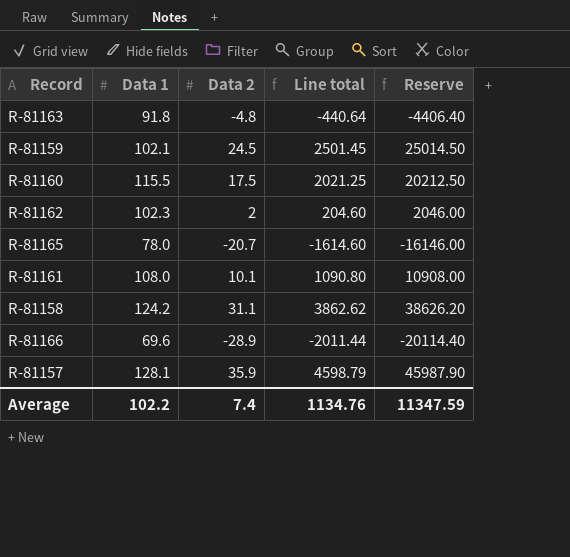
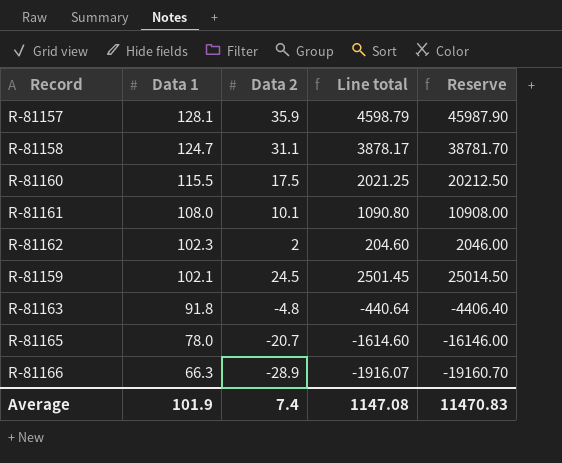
row order: none -> Data 1 descending
R-81158 | Data 1: 124.2 -> 124.7
R-81158 | Line total: 3862.62 -> 3878.17
R-81158 | Reserve: 38626.20 -> 38781.70
R-81166 | Data 1: 69.6 -> 66.3
R-81166 | Line total: -2011.44 -> -1916.07
R-81166 | Reserve: -20114.40 -> -19160.70
Average | Data 1: 102.2 -> 101.9
Average | Line total: 1134.76 -> 1147.08
Average | Reserve: 11347.59 -> 11470.83

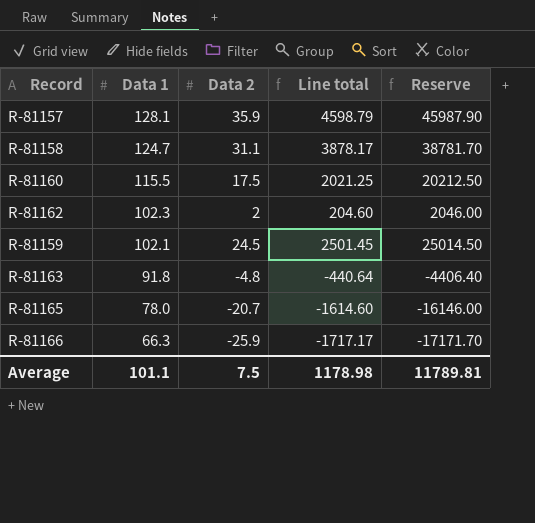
row R-81161: 108.0 | 10.1 | 1090.80 | 10908.00 -> none
R-81166 | Data 2: -28.9 -> -25.9
R-81166 | Line total: -1916.07 -> -1717.17
R-81166 | Reserve: -19160.70 -> -17171.70
Average | Data 1: 101.9 -> 101.1
Average | Data 2: 7.4 -> 7.5
Average | Line total: 1147.08 -> 1178.98
Average | Reserve: 11470.83 -> 11789.81

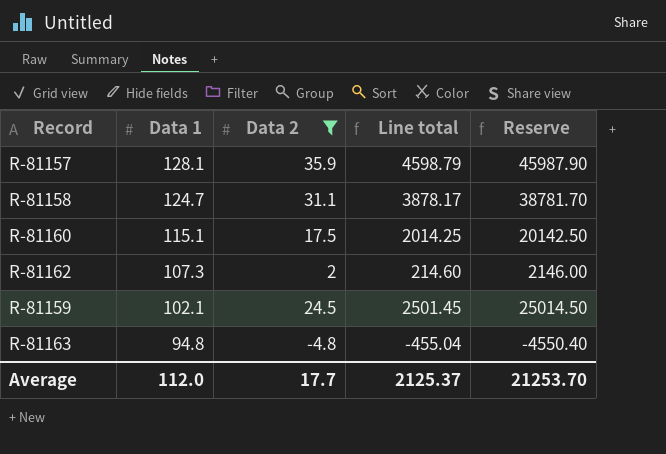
filter: none -> Data 2 >= -4.8
R-81160 | Data 1: 115.5 -> 115.1
R-81160 | Line total: 2021.25 -> 2014.25
R-81160 | Reserve: 20212.50 -> 20142.50
R-81162 | Data 1: 102.3 -> 107.3
R-81162 | Line total: 204.60 -> 214.60
R-81162 | Reserve: 2046.00 -> 2146.00
R-81163 | Data 1: 91.8 -> 94.8
R-81163 | Line total: -440.64 -> -455.04
R-81163 | Reserve: -4406.40 -> -4550.40
Average | Data 1: 101.1 -> 112.0
Average | Data 2: 7.5 -> 17.7
Average | Line total: 1178.98 -> 2125.37
Average | Reserve: 11789.81 -> 21253.70

